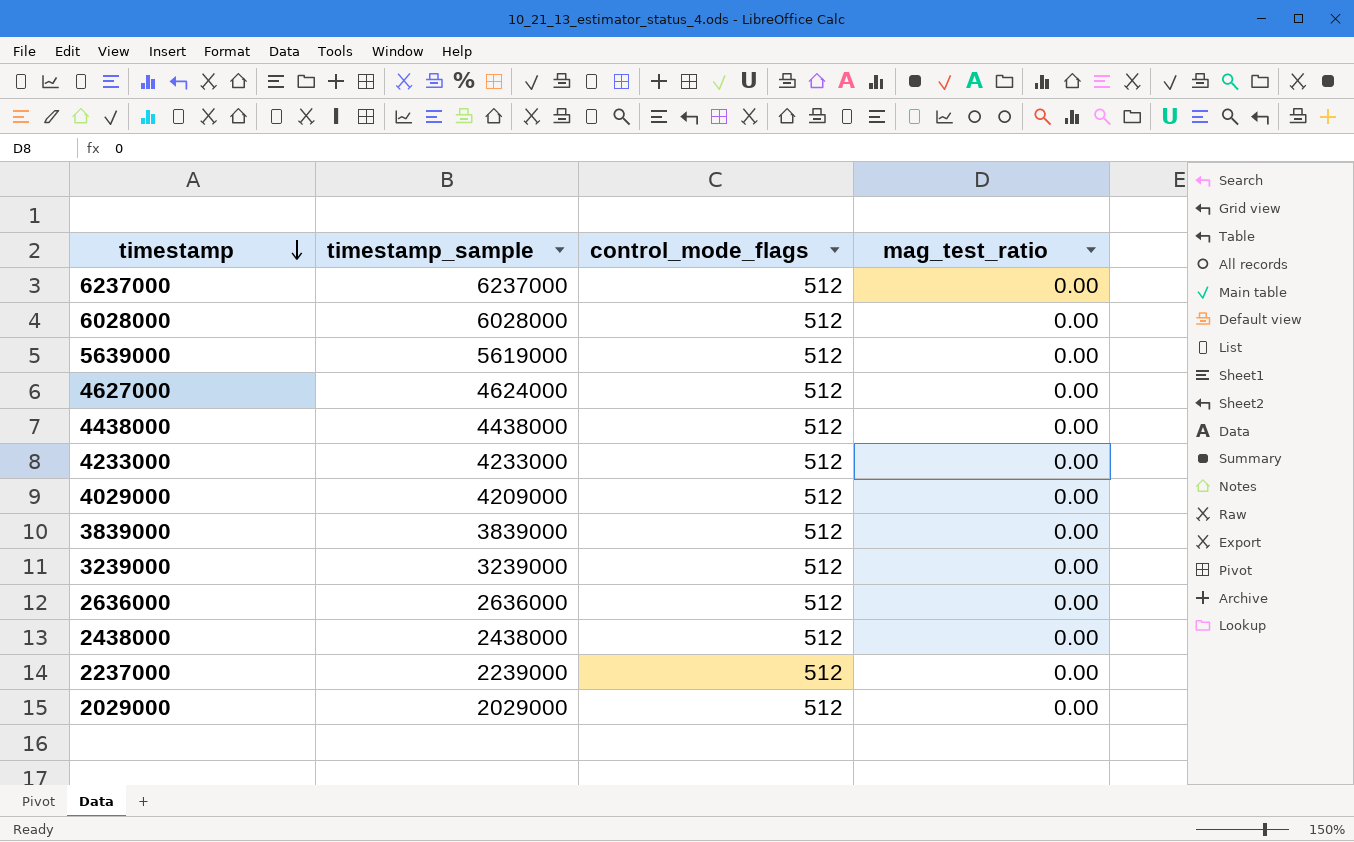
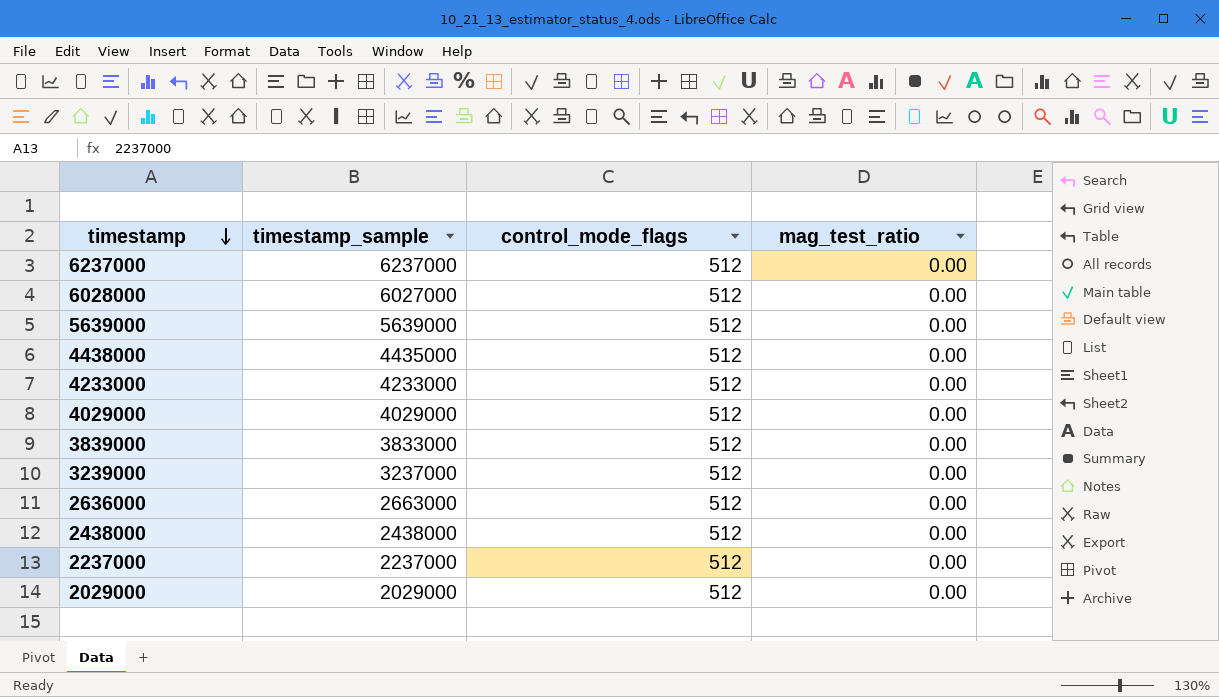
row 4627000: 4624000 | 512 | 0.00 -> none
6028000 | timestamp_sample: 6028000 -> 6027000
5639000 | timestamp_sample: 5619000 -> 5639000
4438000 | timestamp_sample: 4438000 -> 4435000
4029000 | timestamp_sample: 4209000 -> 4029000
3839000 | timestamp_sample: 3839000 -> 3833000
3239000 | timestamp_sample: 3239000 -> 3237000
2636000 | timestamp_sample: 2636000 -> 2663000
2237000 | timestamp_sample: 2239000 -> 2237000

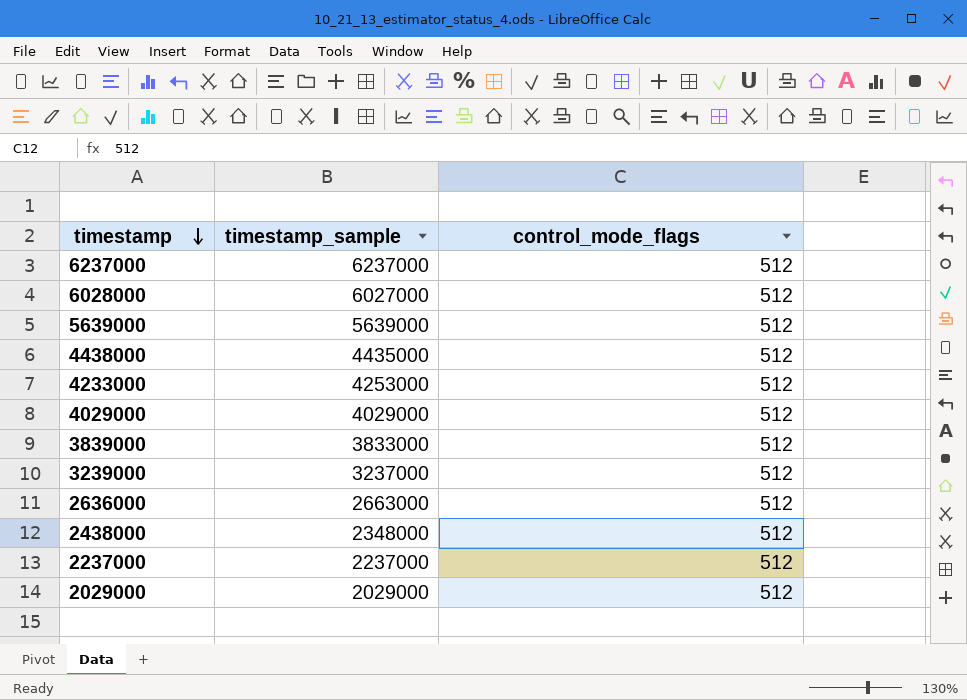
column mag_test_ratio | position: 4 -> none
4233000 | timestamp_sample: 4233000 -> 4253000
2438000 | timestamp_sample: 2438000 -> 2348000

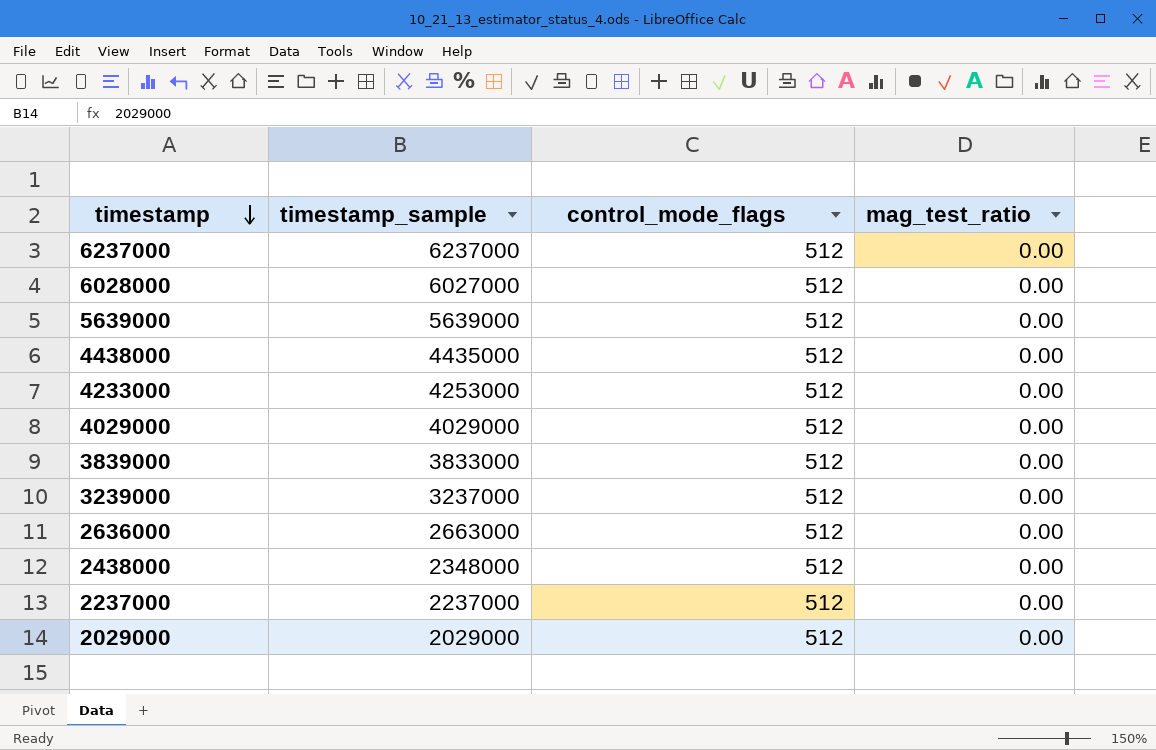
column mag_test_ratio | position: none -> 4

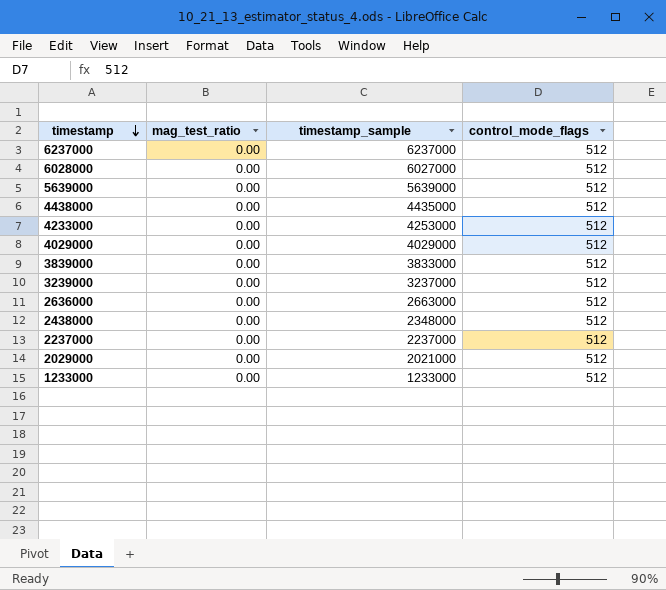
column mag_test_ratio | position: 4 -> 2
2029000 | timestamp_sample: 2029000 -> 2021000
row 1233000: none -> 0.00 | 1233000 | 512

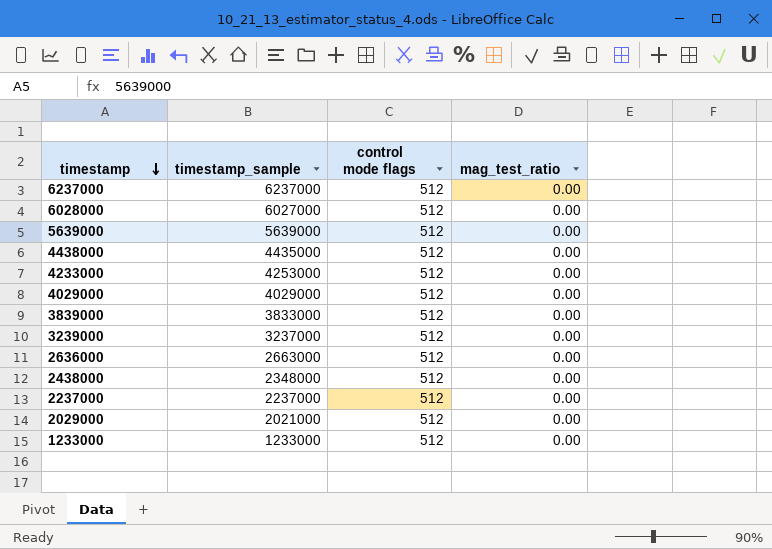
column name: control_mode_flags -> control mode flags
column mag_test_ratio | position: 2 -> 4

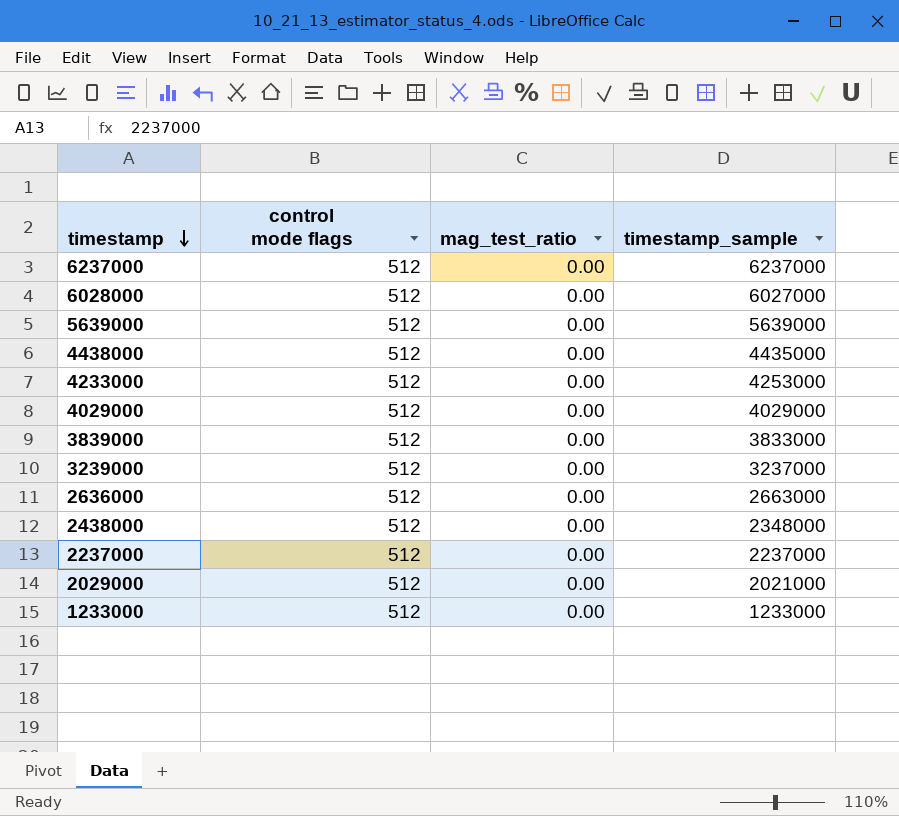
column timestamp_sample | position: 2 -> 4

